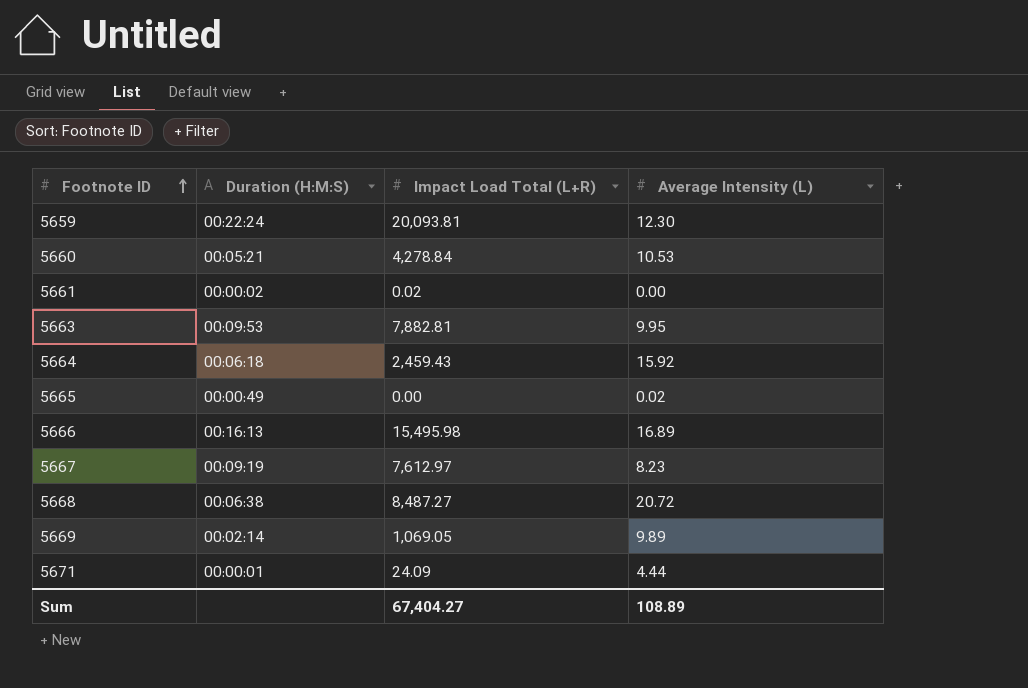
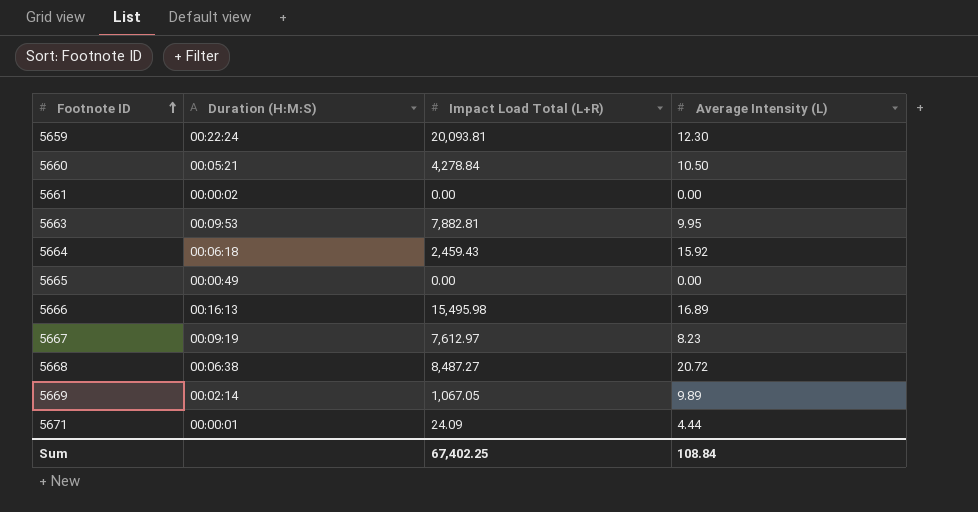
5660 | Average Intensity (L): 10.53 -> 10.50
5661 | Impact Load Total (L+R): 0.02 -> 0.00
5665 | Average Intensity (L): 0.02 -> 0.00
5669 | Impact Load Total (L+R): 1,069.05 -> 1,067.05
Sum | Impact Load Total (L+R): 67,404.27 -> 67,402.25
Sum | Average Intensity (L): 108.89 -> 108.84

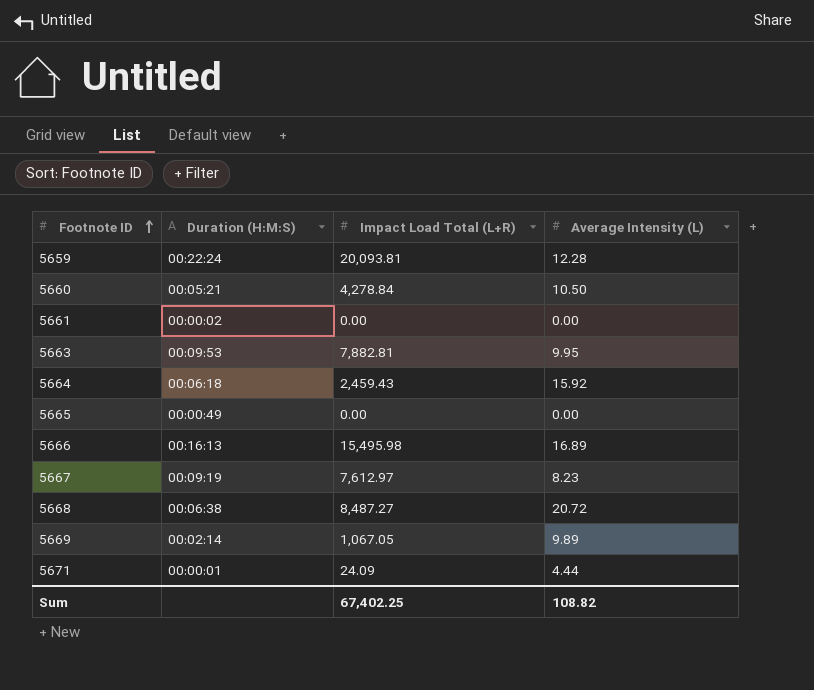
5659 | Average Intensity (L): 12.30 -> 12.28
Sum | Average Intensity (L): 108.84 -> 108.82

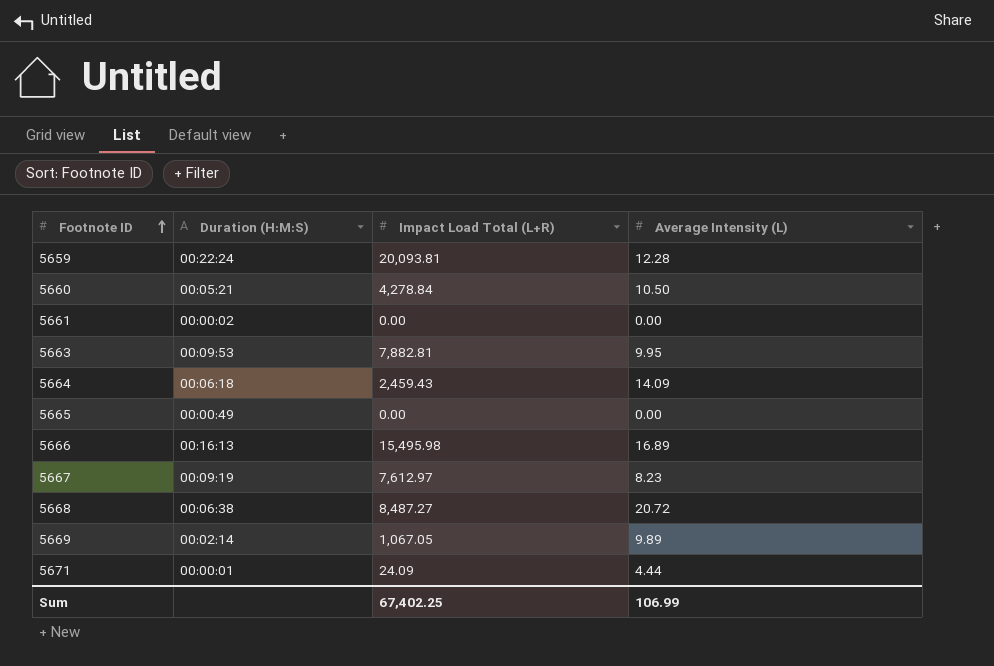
5664 | Average Intensity (L): 15.92 -> 14.09
Sum | Average Intensity (L): 108.82 -> 106.99

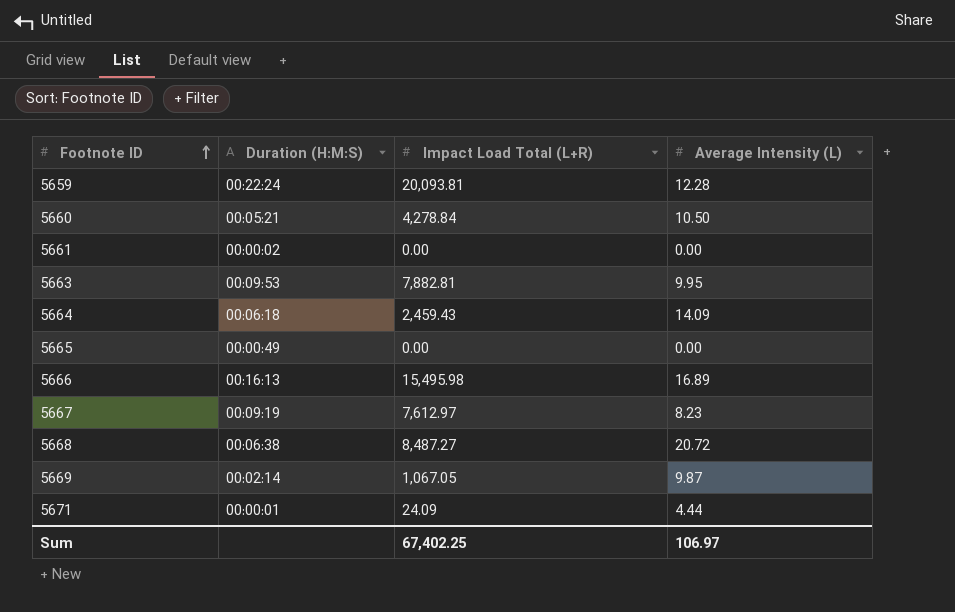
5669 | Average Intensity (L): 9.89 -> 9.87
Sum | Average Intensity (L): 106.99 -> 106.97

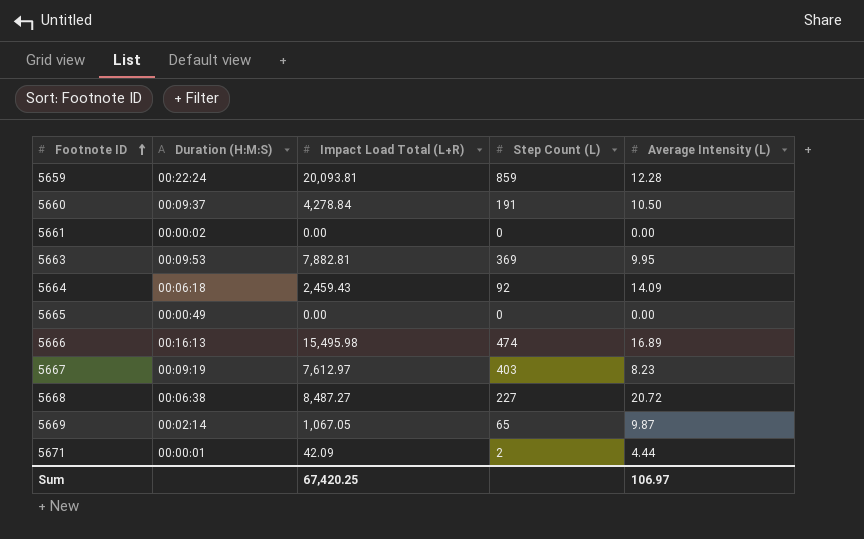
column Step Count (L) | position: none -> 4
5660 | Duration (H:M:S): 00:05:21 -> 00:09:37
5671 | Impact Load Total (L+R): 24.09 -> 42.09
Sum | Impact Load Total (L+R): 67,402.25 -> 67,420.25

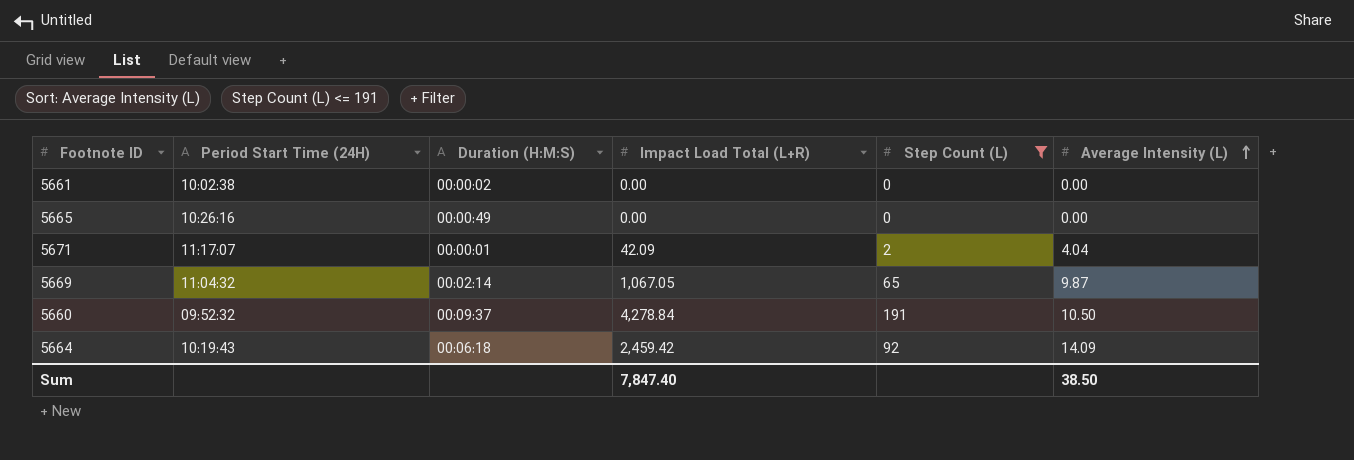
filter: none -> Step Count (L) <= 191
row order: Footnote ID ascending -> Average Intensity (L) ascending
column Period Start Time (24H) | position: none -> 2
5671 | Average Intensity (L): 4.44 -> 4.04
5664 | Impact Load Total (L+R): 2,459.43 -> 2,459.42
Sum | Impact Load Total (L+R): 67,420.25 -> 7,847.40
Sum | Average Intensity (L): 106.97 -> 38.50

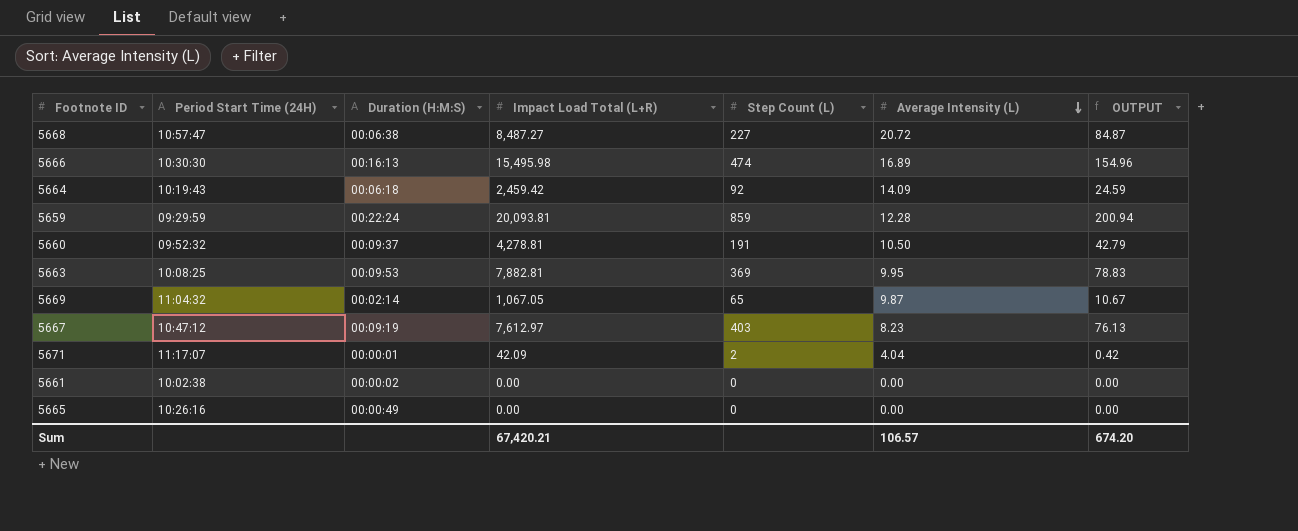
filter: Step Count (L) <= 191 -> none
row order: Average Intensity (L) ascending -> Average Intensity (L) descending
column OUTPUT | formula: none -> [Impact Load Total (L+R)] * 0.01
5660 | Impact Load Total (L+R): 4,278.84 -> 4,278.81
Sum | Impact Load Total (L+R): 7,847.40 -> 67,420.21
Sum | Average Intensity (L): 38.50 -> 106.57

